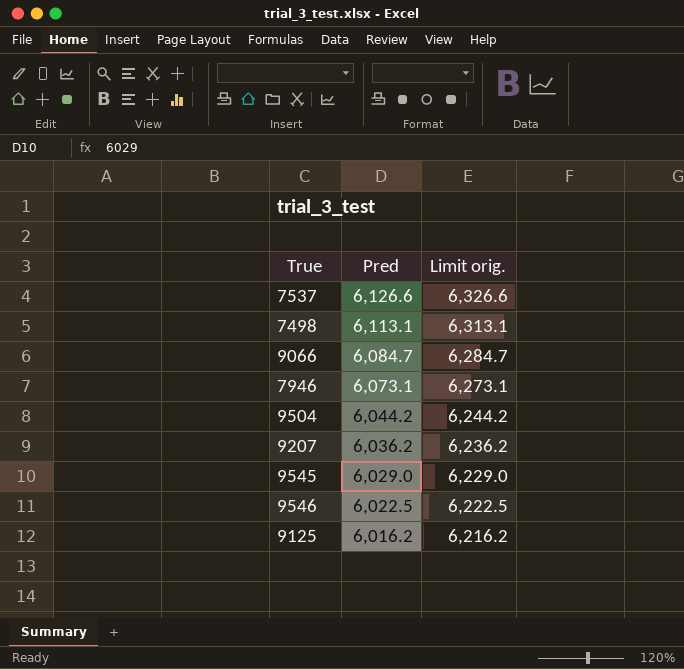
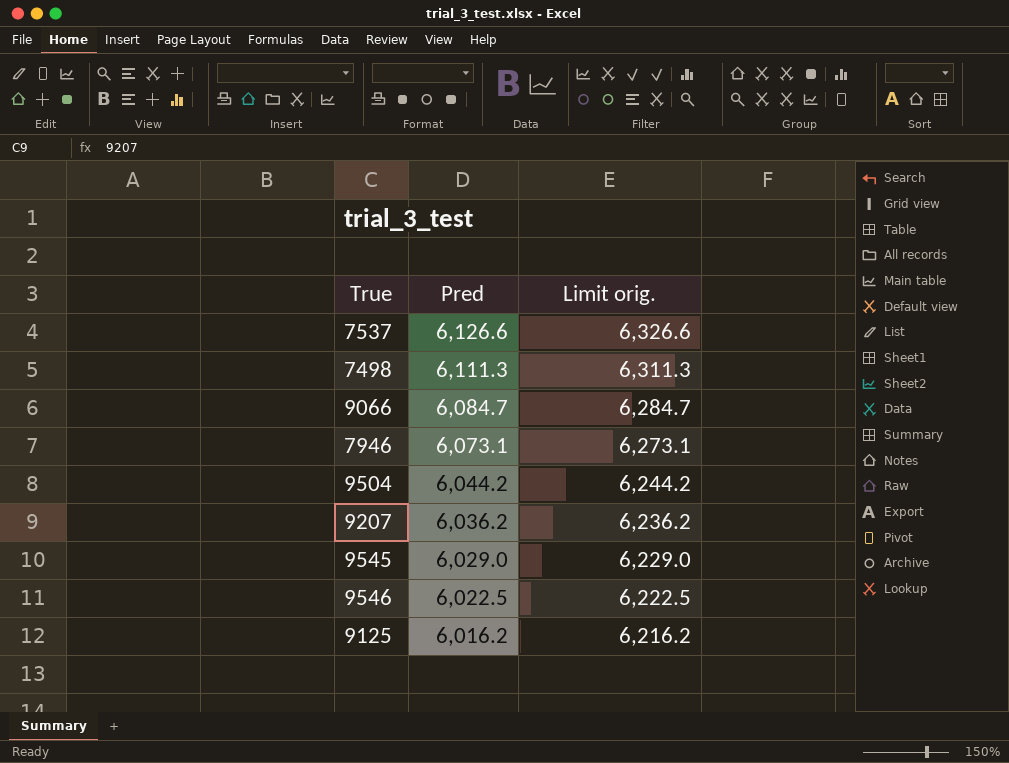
7498 | Pred: 6,113.1 -> 6,111.3
7498 | Limit orig.: 6,313.1 -> 6,311.3

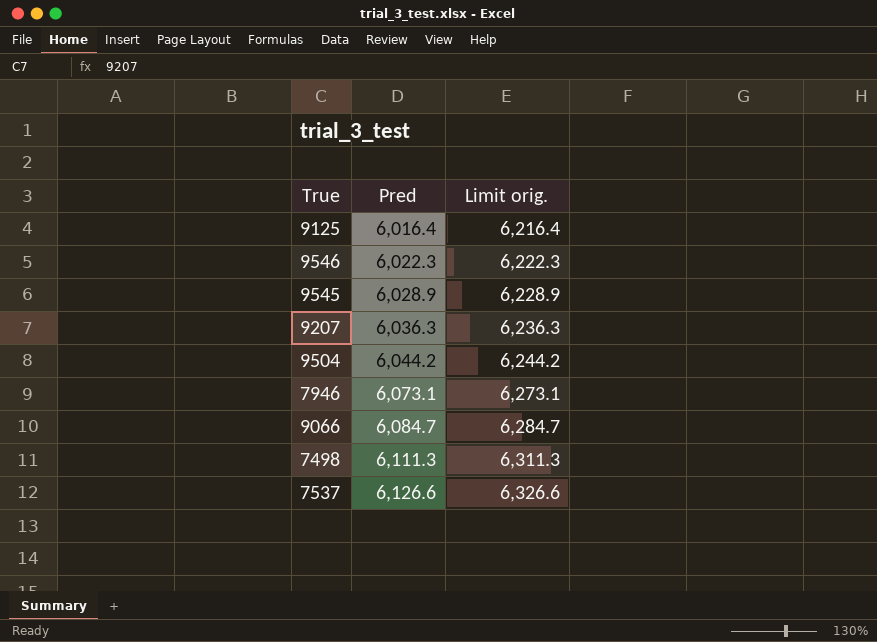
row order: Pred descending -> Pred ascending
9125 | Pred: 6,016.2 -> 6,016.4
9125 | Limit orig.: 6,216.2 -> 6,216.4
9546 | Pred: 6,022.5 -> 6,022.3
9546 | Limit orig.: 6,222.5 -> 6,222.3
9545 | Pred: 6,029.0 -> 6,028.9
9545 | Limit orig.: 6,229.0 -> 6,228.9
9207 | Pred: 6,036.2 -> 6,036.3
9207 | Limit orig.: 6,236.2 -> 6,236.3

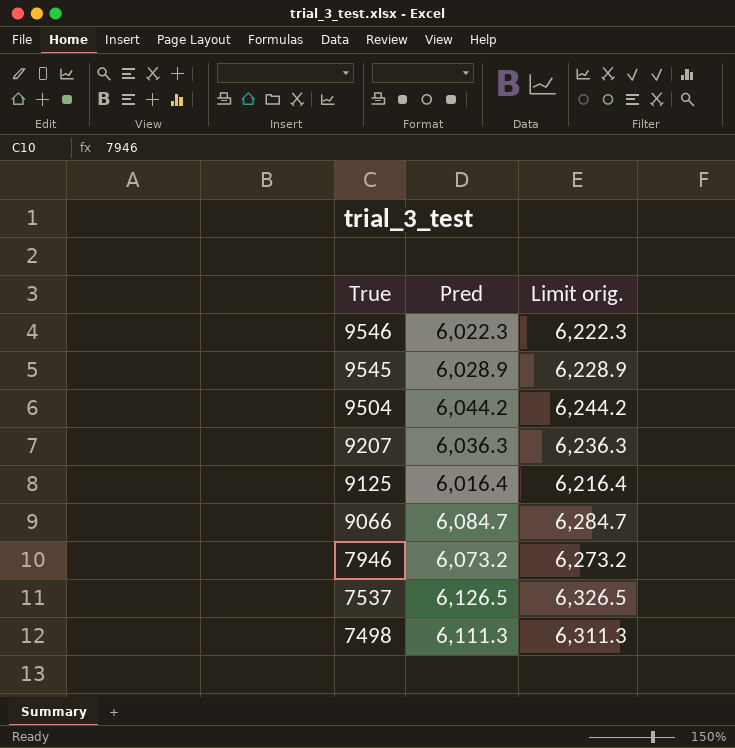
row order: Pred ascending -> True descending
7946 | Pred: 6,073.1 -> 6,073.2
7946 | Limit orig.: 6,273.1 -> 6,273.2
7537 | Pred: 6,126.6 -> 6,126.5
7537 | Limit orig.: 6,326.6 -> 6,326.5

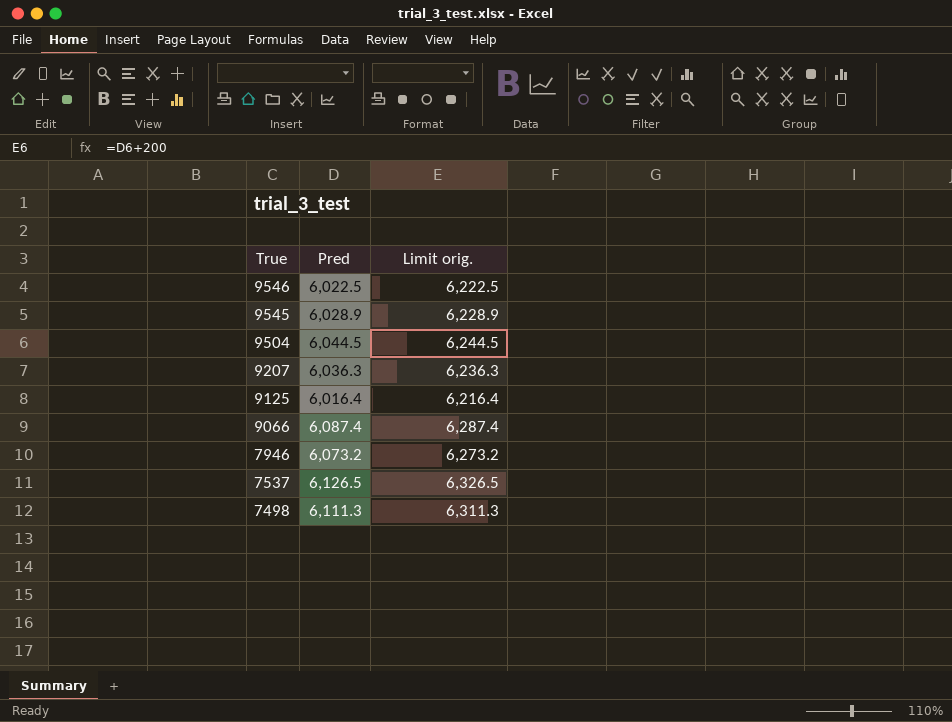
9546 | Pred: 6,022.3 -> 6,022.5
9546 | Limit orig.: 6,222.3 -> 6,222.5
9504 | Pred: 6,044.2 -> 6,044.5
9504 | Limit orig.: 6,244.2 -> 6,244.5
9066 | Pred: 6,084.7 -> 6,087.4
9066 | Limit orig.: 6,284.7 -> 6,287.4

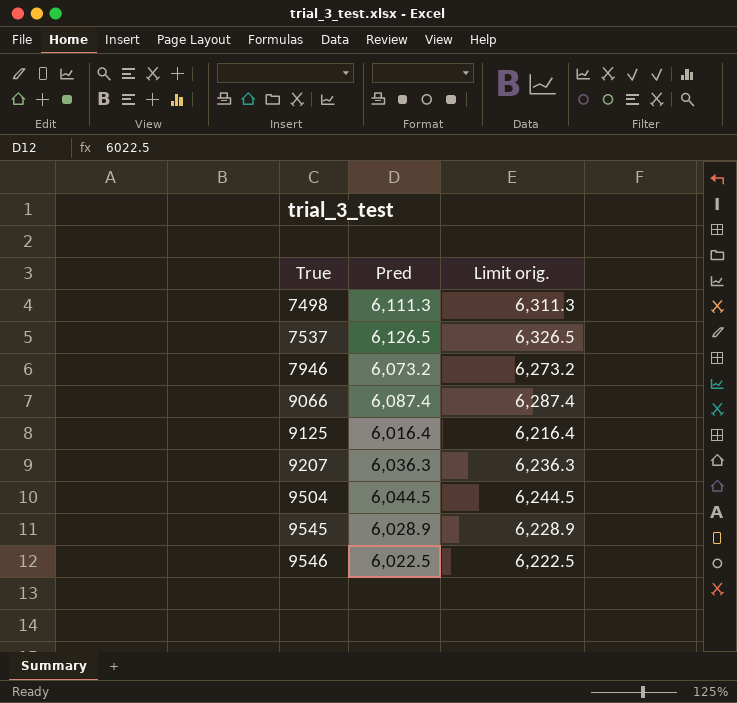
row order: True descending -> True ascending

